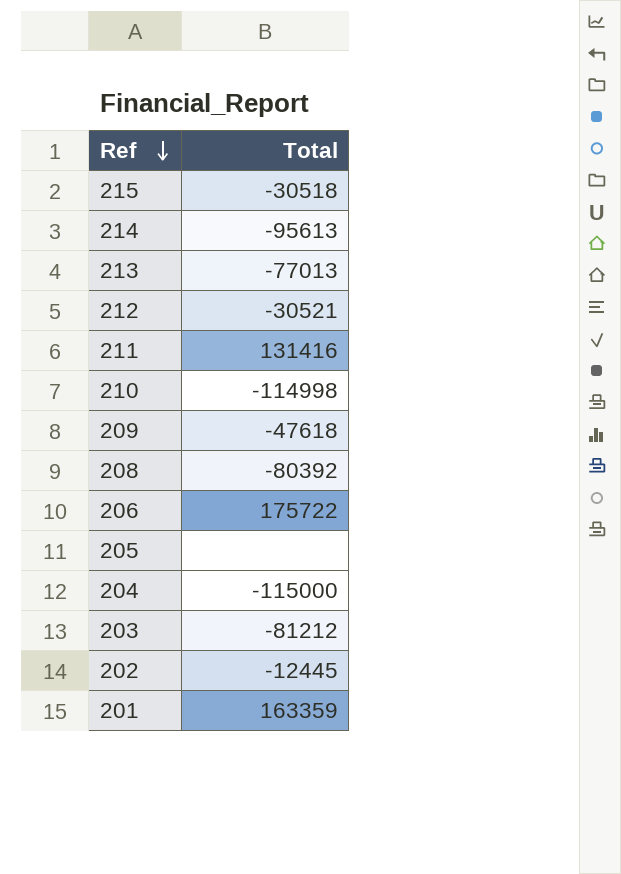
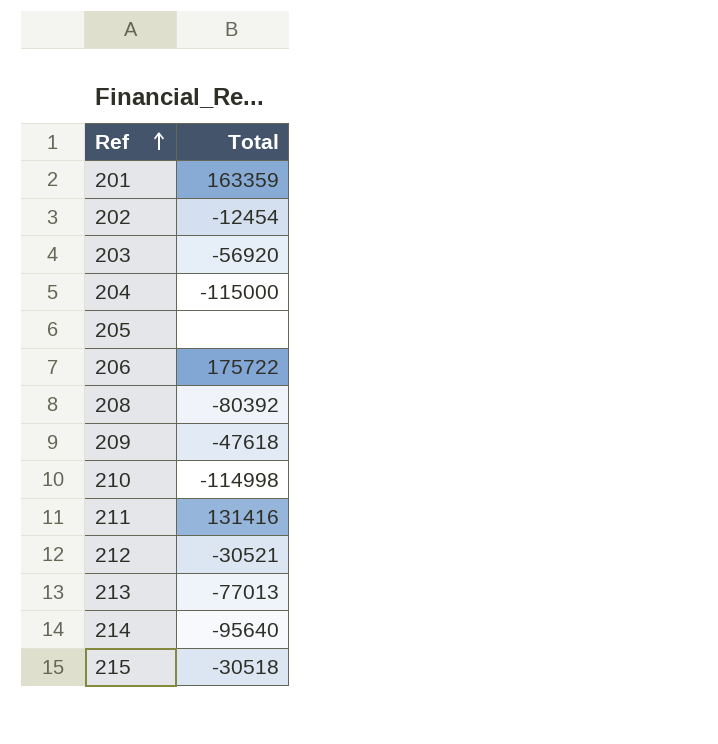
row order: Ref descending -> Ref ascending
202 | Total: -12445 -> -12454
203 | Total: -81212 -> -56920
214 | Total: -95613 -> -95640

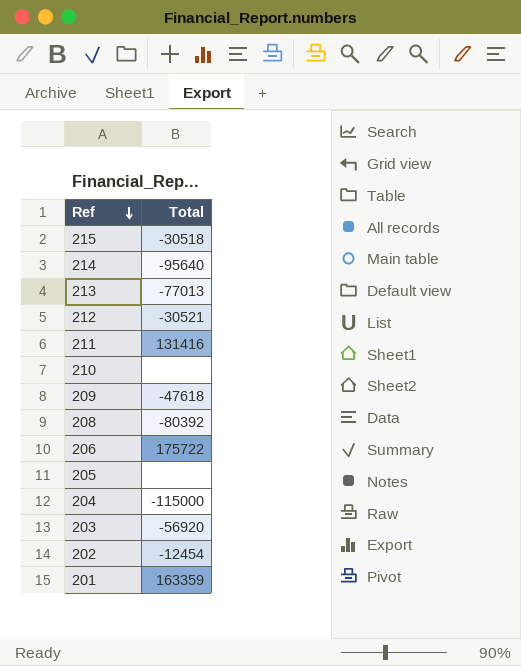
row order: Ref ascending -> Ref descending
210 | Total: -114998 -> none

